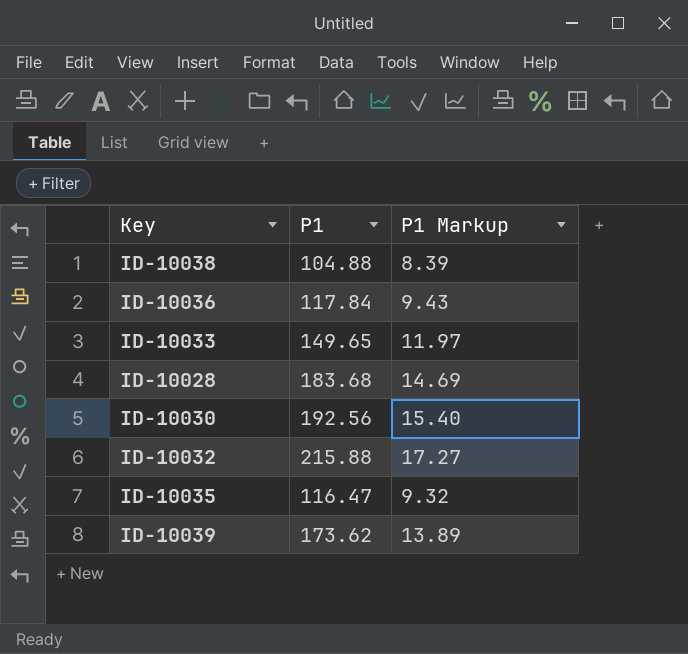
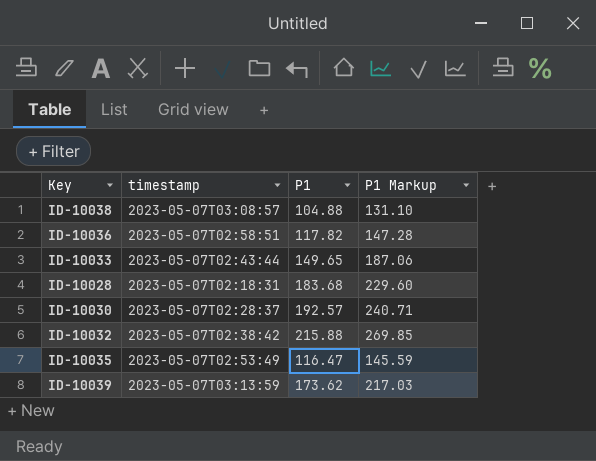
column timestamp | position: none -> 2
column P1 Markup | formula: [P1] * 0.08 -> [P1] * 1.25
ID-10036 | P1: 117.84 -> 117.82
ID-10030 | P1: 192.56 -> 192.57

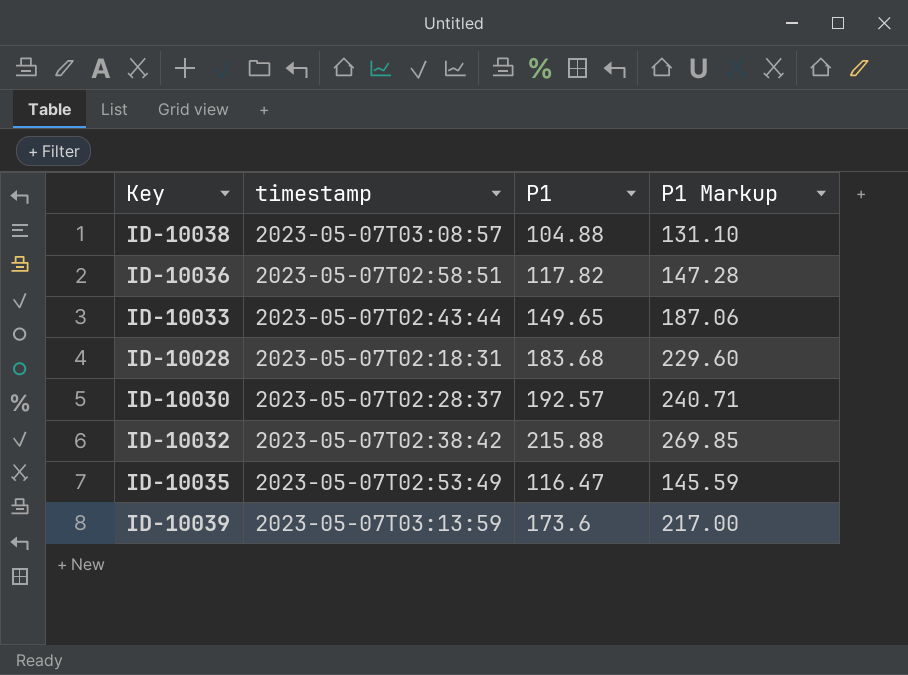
ID-10039 | P1: 173.62 -> 173.6
ID-10039 | P1 Markup: 217.03 -> 217.00

